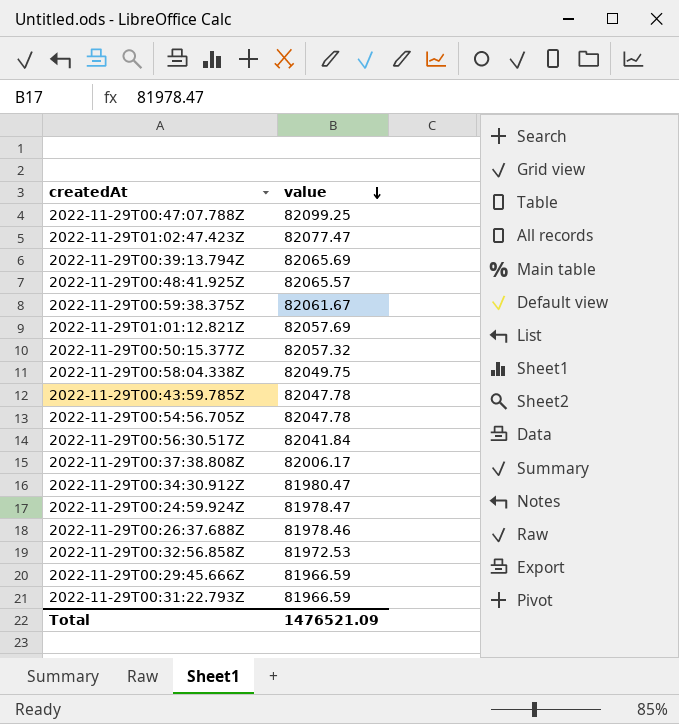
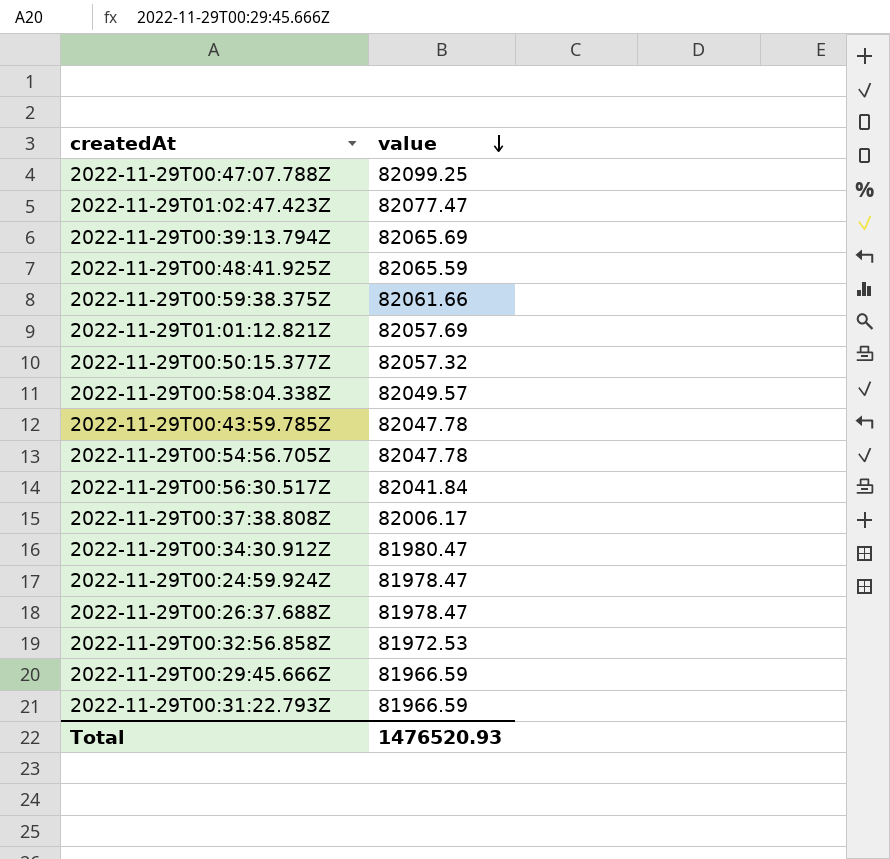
2022-11-29T00:48:41.925Z | value: 82065.57 -> 82065.59
2022-11-29T00:59:38.375Z | value: 82061.67 -> 82061.66
2022-11-29T00:58:04.338Z | value: 82049.75 -> 82049.57
2022-11-29T00:26:37.688Z | value: 81978.46 -> 81978.47
Total | value: 1476521.09 -> 1476520.93

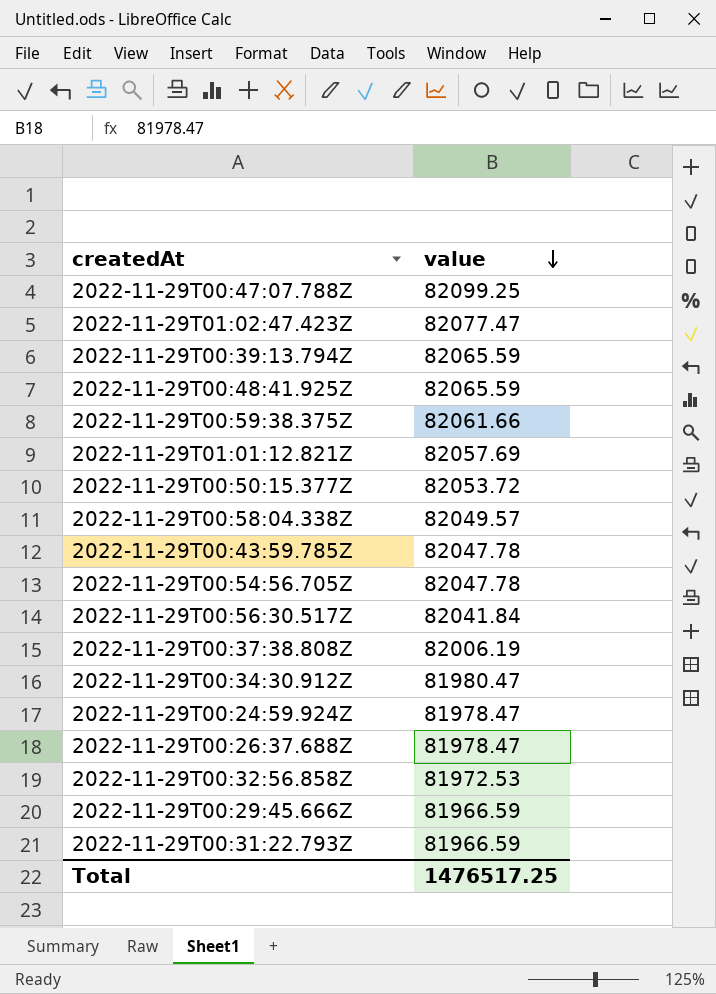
2022-11-29T00:39:13.794Z | value: 82065.69 -> 82065.59
2022-11-29T00:50:15.377Z | value: 82057.32 -> 82053.72
2022-11-29T00:37:38.808Z | value: 82006.17 -> 82006.19
Total | value: 1476520.93 -> 1476517.25

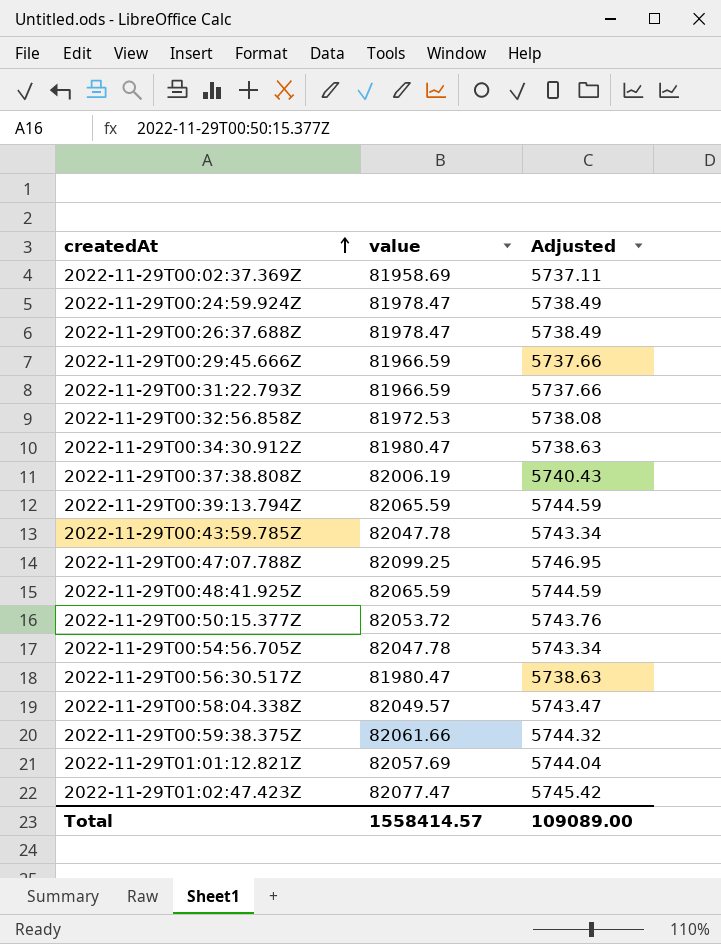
row order: value descending -> createdAt ascending
column Adjusted | formula: none -> [value] * 0.07
row 2022-11-29T00:02:37.369Z: none -> 81958.69 | 5737.11
2022-11-29T00:56:30.517Z | value: 82041.84 -> 81980.47
Total | value: 1476517.25 -> 1558414.57

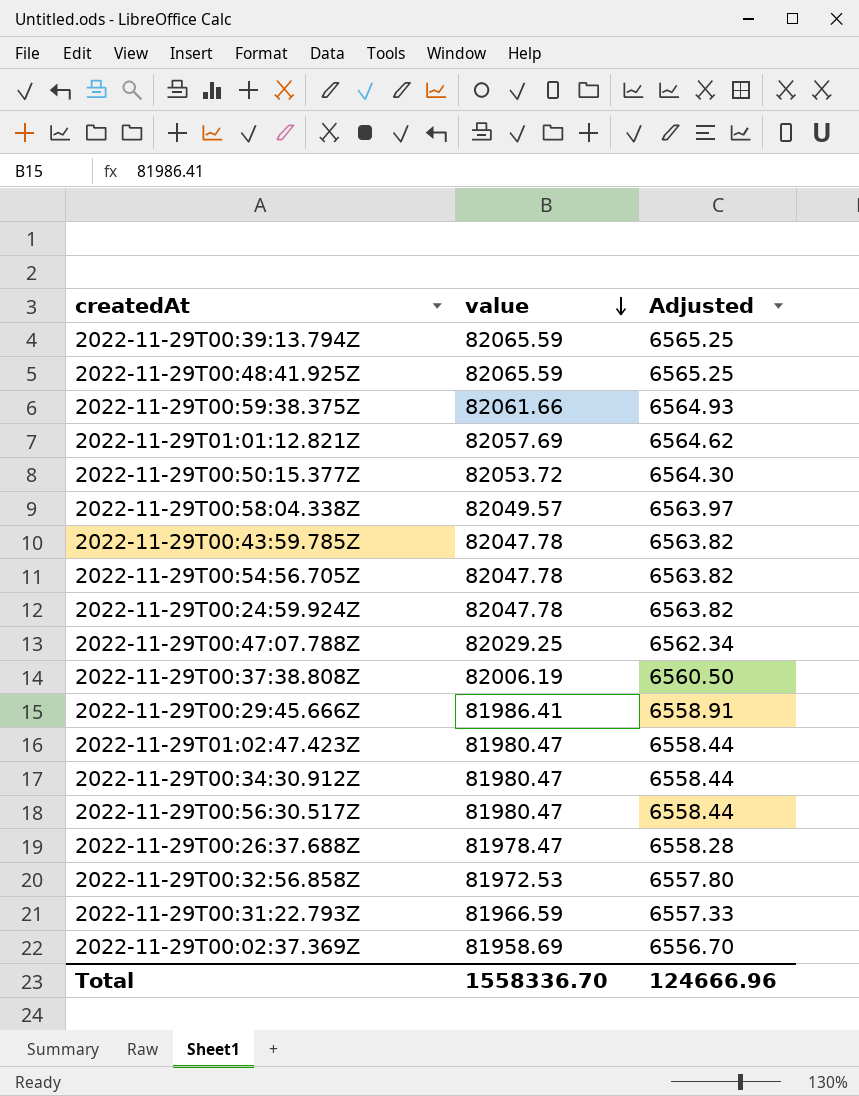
row order: createdAt ascending -> value descending
column Adjusted | formula: [value] * 0.07 -> [value] * 0.08
2022-11-29T00:24:59.924Z | value: 81978.47 -> 82047.78
2022-11-29T00:47:07.788Z | value: 82099.25 -> 82029.25
2022-11-29T00:29:45.666Z | value: 81966.59 -> 81986.41
2022-11-29T01:02:47.423Z | value: 82077.47 -> 81980.47
Total | value: 1558414.57 -> 1558336.70
Total | Adjusted: 109089.00 -> 124666.96

